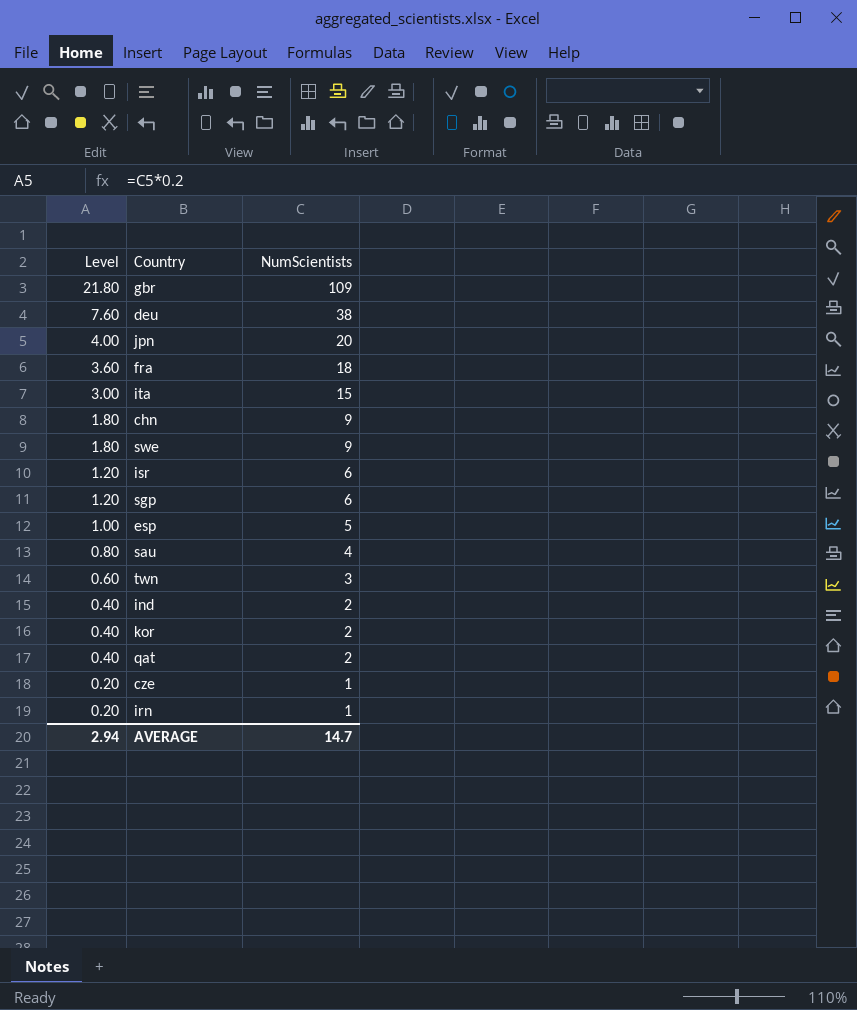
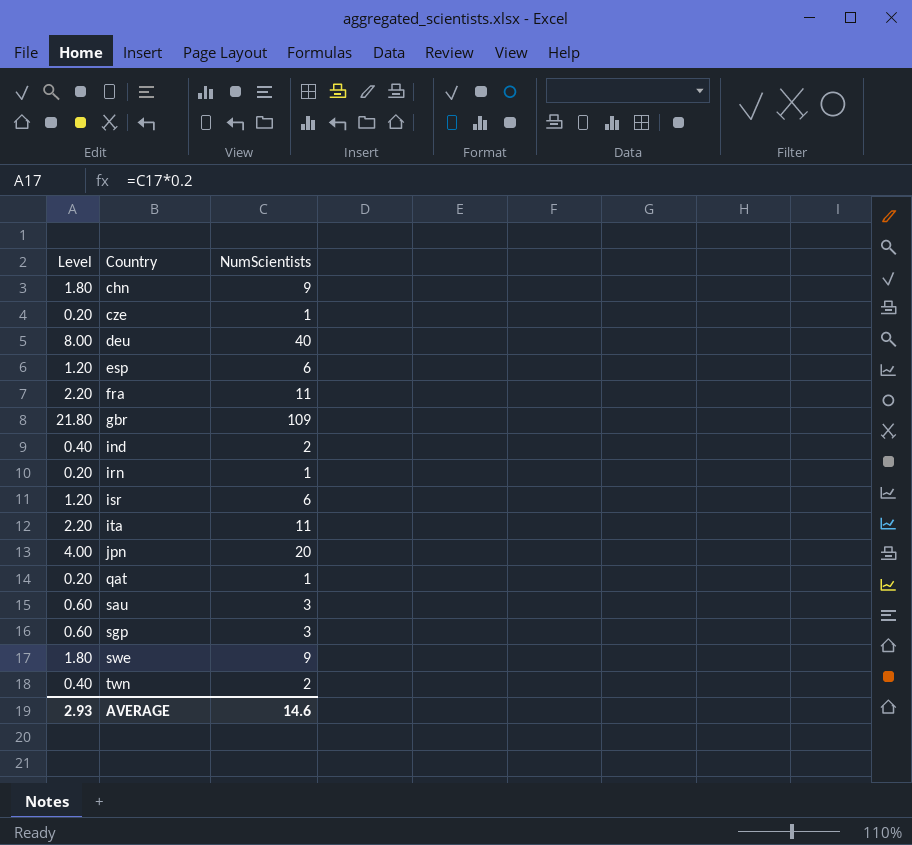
row order: Level descending -> Country ascending
row kor: 0.40 | 2 -> none
deu | Level: 7.60 -> 8.00
deu | NumScientists: 38 -> 40
esp | Level: 1.00 -> 1.20
esp | NumScientists: 5 -> 6
fra | Level: 3.60 -> 2.20
fra | NumScientists: 18 -> 11
ita | Level: 3.00 -> 2.20
ita | NumScientists: 15 -> 11
qat | Level: 0.40 -> 0.20
qat | NumScientists: 2 -> 1
sau | Level: 0.80 -> 0.60
sau | NumScientists: 4 -> 3
sgp | Level: 1.20 -> 0.60
sgp | NumScientists: 6 -> 3
twn | Level: 0.60 -> 0.40
twn | NumScientists: 3 -> 2
AVERAGE | Level: 2.94 -> 2.93
AVERAGE | NumScientists: 14.7 -> 14.6

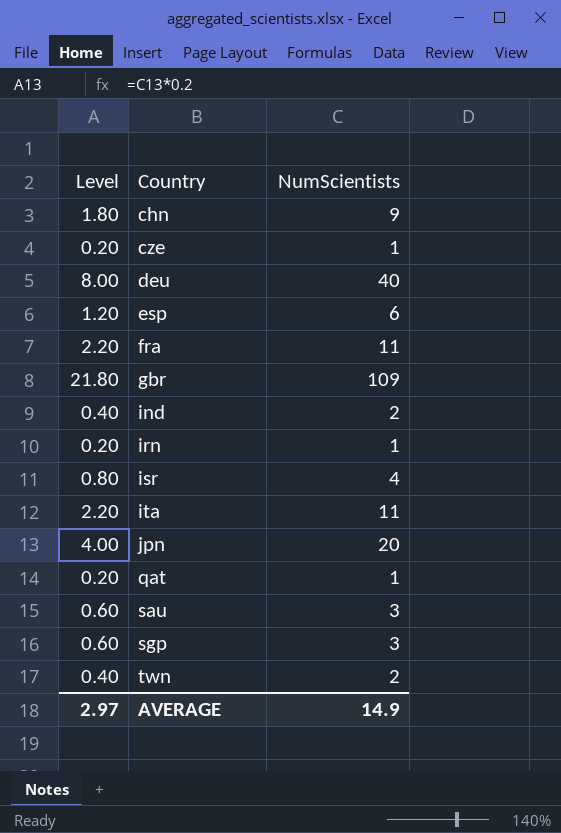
row swe: 1.80 | 9 -> none
isr | Level: 1.20 -> 0.80
isr | NumScientists: 6 -> 4
AVERAGE | Level: 2.93 -> 2.97
AVERAGE | NumScientists: 14.6 -> 14.9

